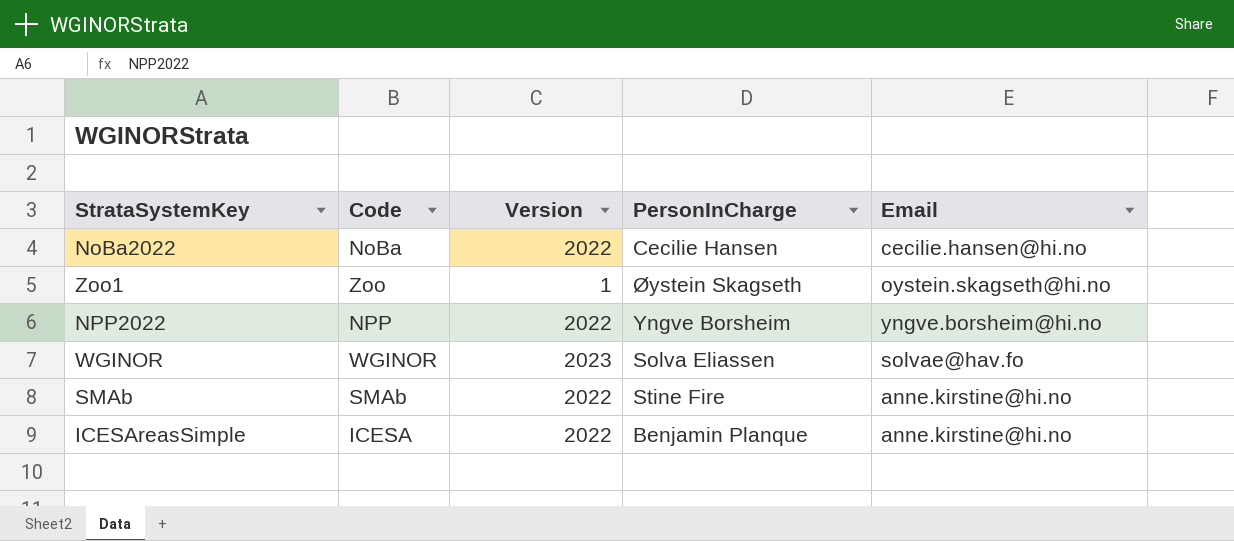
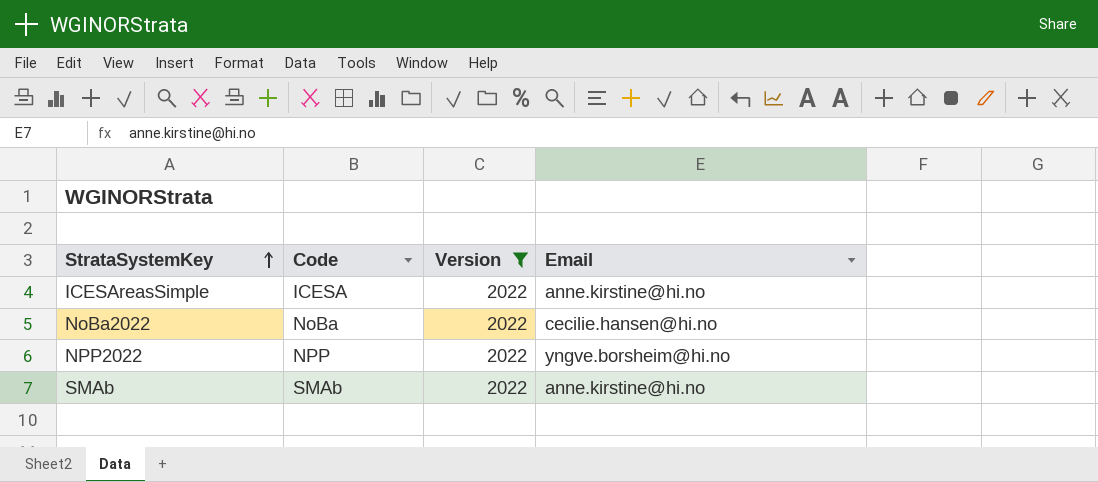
filter: none -> Version = 2022
row order: none -> StrataSystemKey ascending
column PersonInCharge | position: 4 -> none

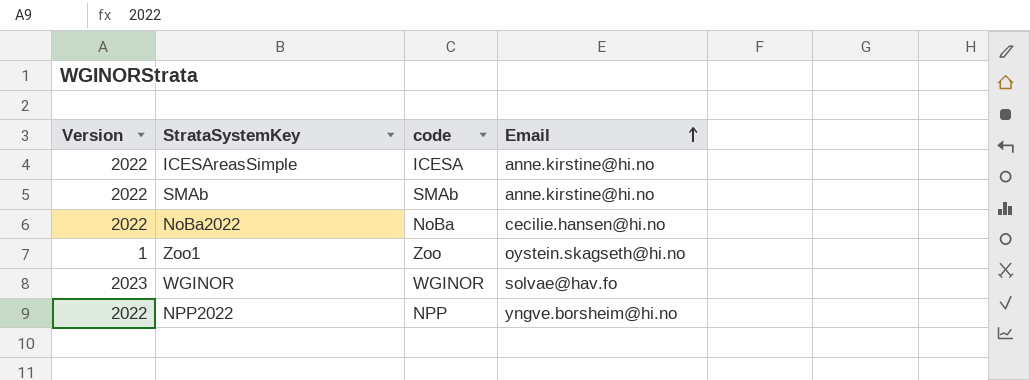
filter: Version = 2022 -> none
row order: StrataSystemKey ascending -> Email ascending
column Version | position: 3 -> 1
column name: Code -> code

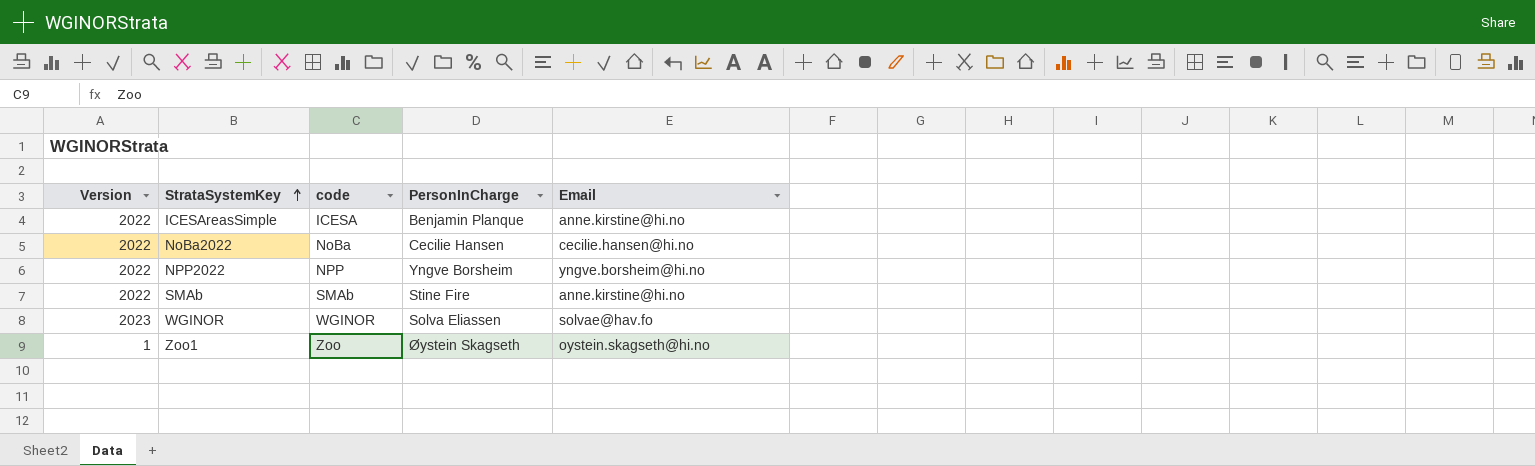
row order: Email ascending -> StrataSystemKey ascending
column PersonInCharge | position: none -> 4

